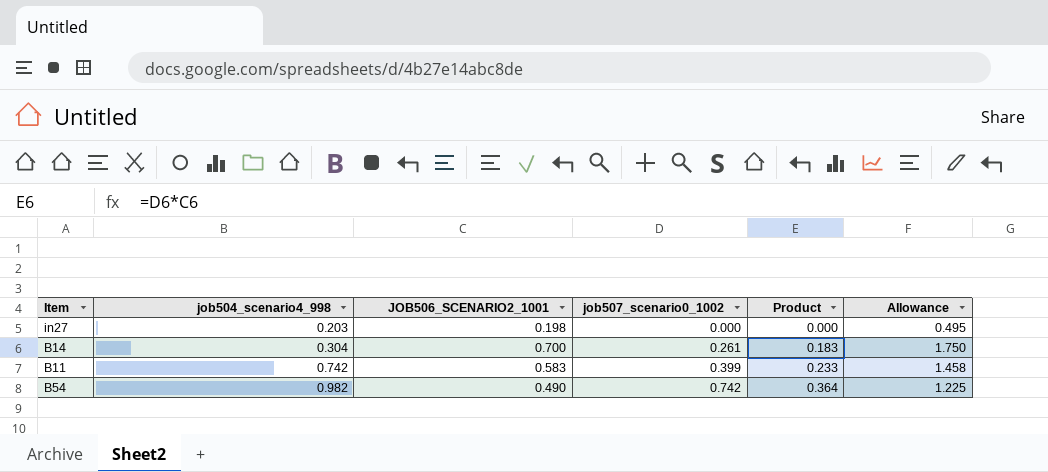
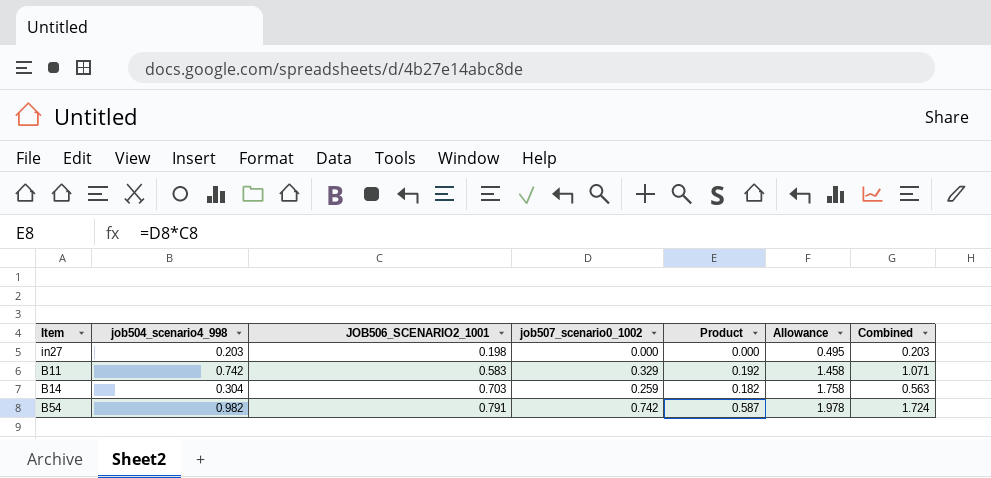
row order: job504_scenario4_998 ascending -> JOB506_SCENARIO2_1001 ascending
column Combined | formula: none -> [job504_scenario4_998] + [job507_scenario0_1002]
B11 | job507_scenario0_1002: 0.399 -> 0.329
B11 | Product: 0.233 -> 0.192
B14 | JOB506_SCENARIO2_1001: 0.700 -> 0.703
B14 | job507_scenario0_1002: 0.261 -> 0.259
B14 | Product: 0.183 -> 0.182
B14 | Allowance: 1.750 -> 1.758
B54 | JOB506_SCENARIO2_1001: 0.490 -> 0.791
B54 | Product: 0.364 -> 0.587
B54 | Allowance: 1.225 -> 1.978

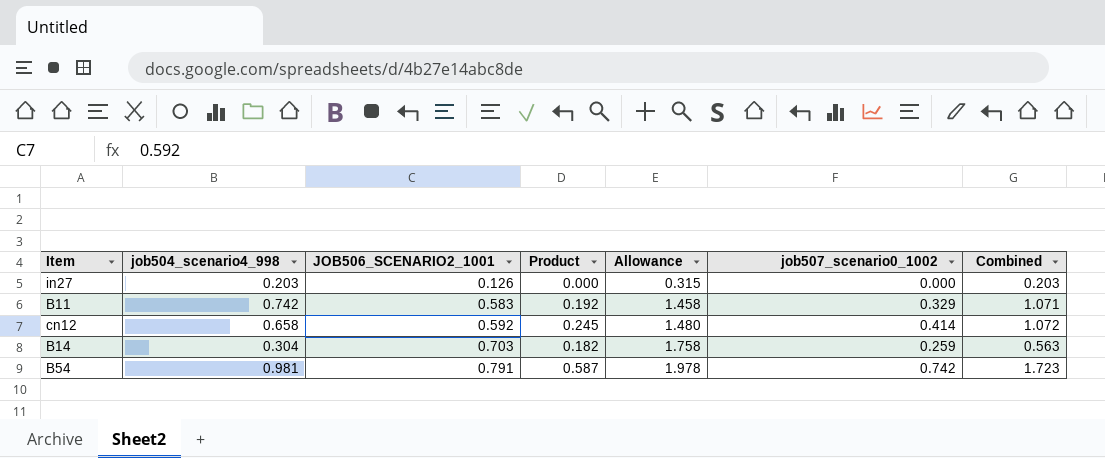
column job507_scenario0_1002 | position: 4 -> 6
in27 | JOB506_SCENARIO2_1001: 0.198 -> 0.126
in27 | Allowance: 0.495 -> 0.315
row cn12: none -> 0.658 | 0.592 | 0.245 | 1.480 | 0.414 | 1.072
B54 | job504_scenario4_998: 0.982 -> 0.981
B54 | Combined: 1.724 -> 1.723

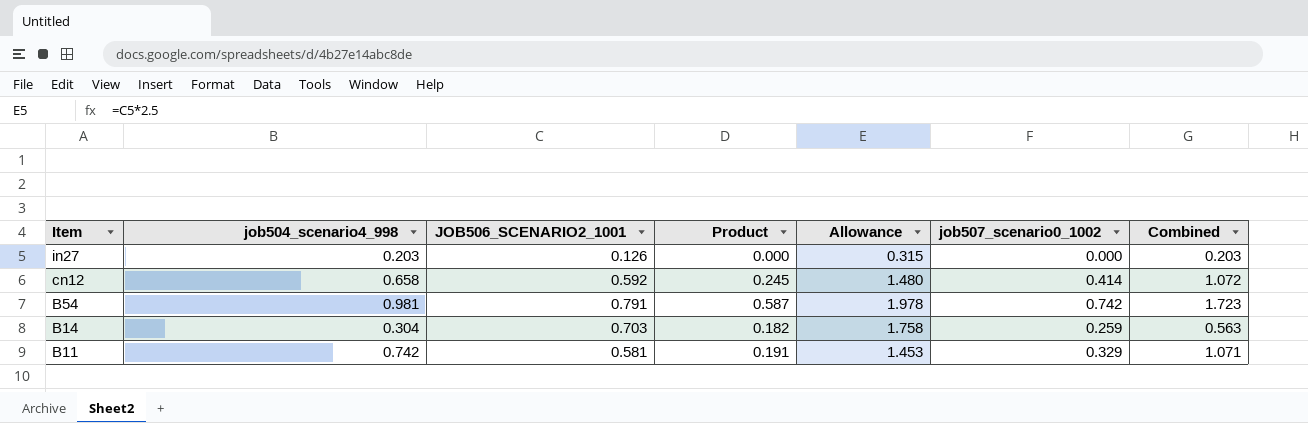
row order: JOB506_SCENARIO2_1001 ascending -> Item descending
B11 | JOB506_SCENARIO2_1001: 0.583 -> 0.581
B11 | Product: 0.192 -> 0.191
B11 | Allowance: 1.458 -> 1.453

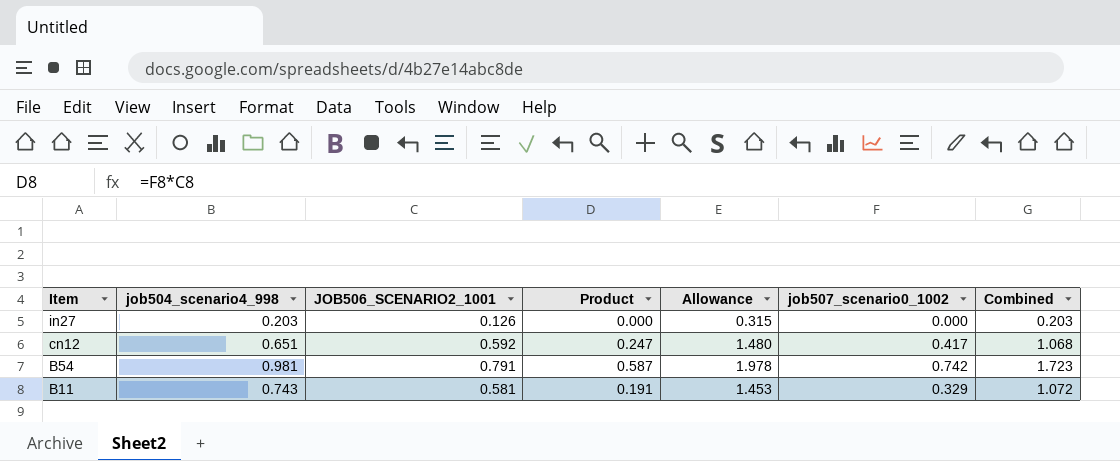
row B14: 0.304 | 0.703 | 0.182 | 1.758 | 0.259 | 0.563 -> none
cn12 | job504_scenario4_998: 0.658 -> 0.651
cn12 | Product: 0.245 -> 0.247
cn12 | job507_scenario0_1002: 0.414 -> 0.417
cn12 | Combined: 1.072 -> 1.068
B11 | job504_scenario4_998: 0.742 -> 0.743
B11 | Combined: 1.071 -> 1.072

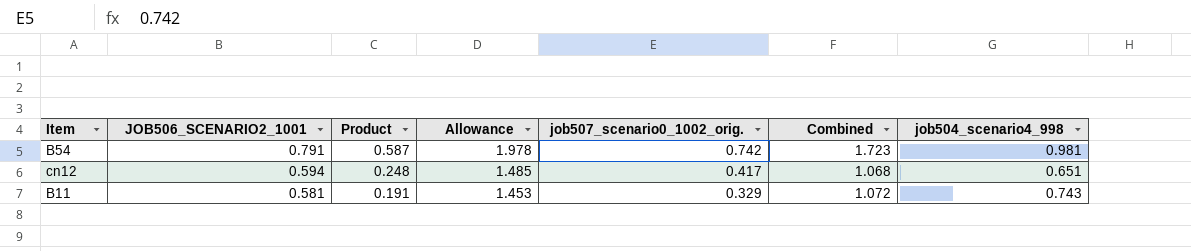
row order: Item descending -> JOB506_SCENARIO2_1001 descending
column name: job507_scenario0_1002 -> job507_scenario0_1002_orig.
column job504_scenario4_998 | position: 2 -> 7
row in27: 0.203 | 0.126 | 0.000 | 0.315 | 0.000 | 0.203 -> none
cn12 | JOB506_SCENARIO2_1001: 0.592 -> 0.594
cn12 | Product: 0.247 -> 0.248
cn12 | Allowance: 1.480 -> 1.485

